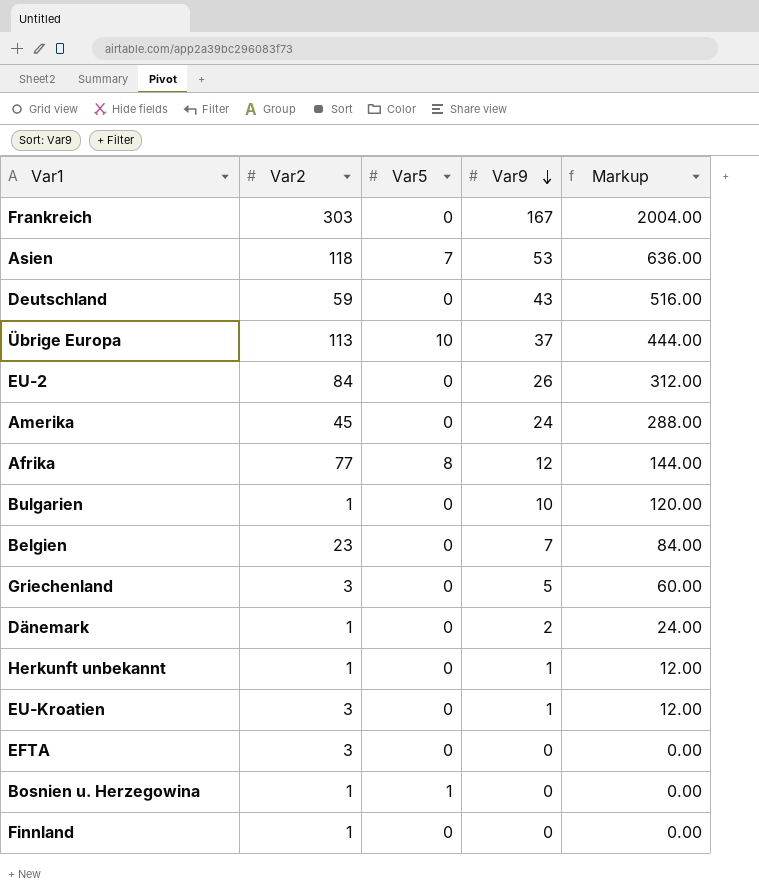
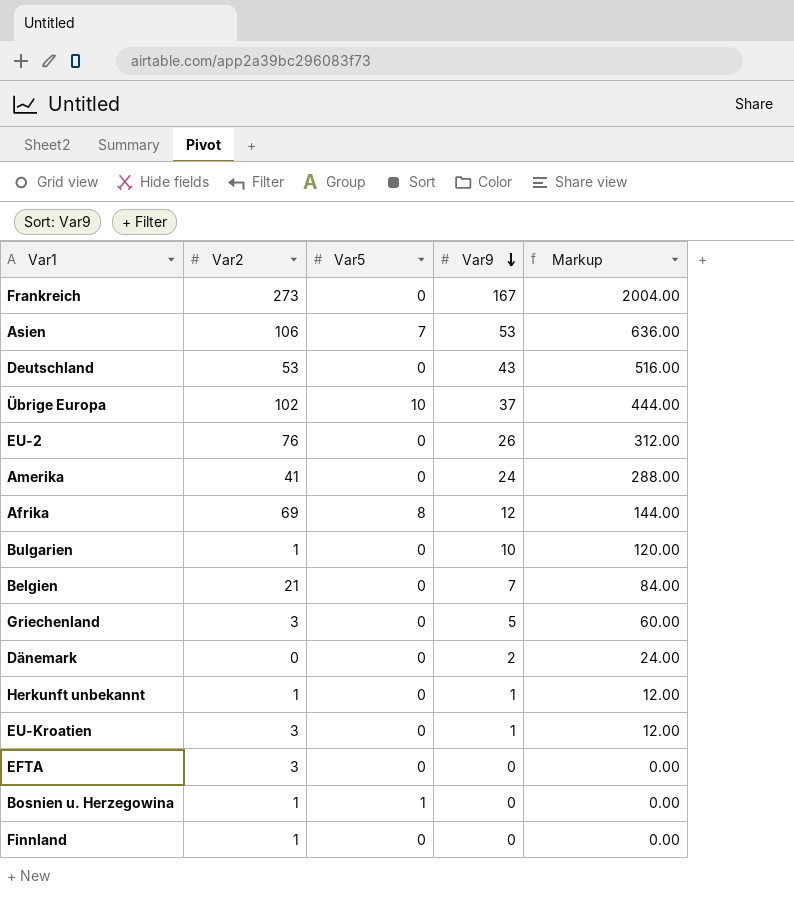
Frankreich | Var2: 303 -> 273
Asien | Var2: 118 -> 106
Deutschland | Var2: 59 -> 53
Übrige Europa | Var2: 113 -> 102
EU-2 | Var2: 84 -> 76
Amerika | Var2: 45 -> 41
Afrika | Var2: 77 -> 69
Belgien | Var2: 23 -> 21
Dänemark | Var2: 1 -> 0

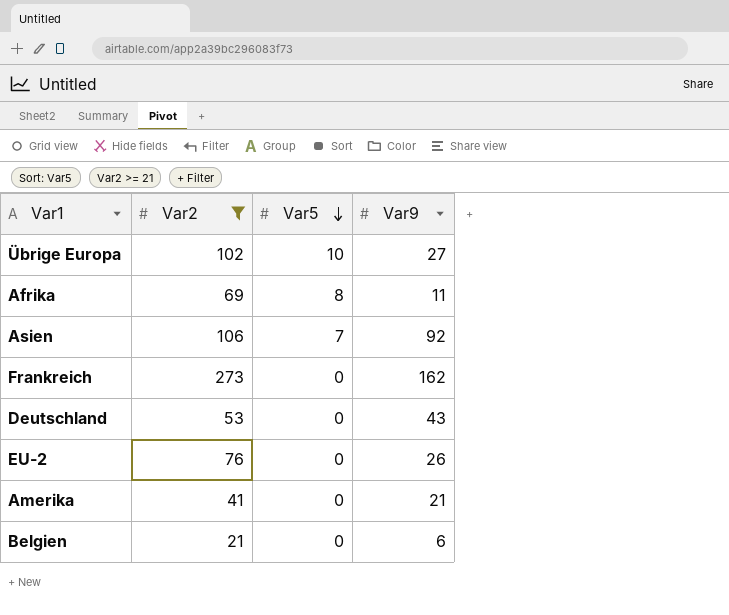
filter: none -> Var2 >= 21
row order: Var9 descending -> Var5 descending
column Markup | formula: [Var9] * 12 -> none
Übrige Europa | Var9: 37 -> 27
Afrika | Var9: 12 -> 11
Asien | Var9: 53 -> 92
Frankreich | Var9: 167 -> 162
Amerika | Var9: 24 -> 21
Belgien | Var9: 7 -> 6

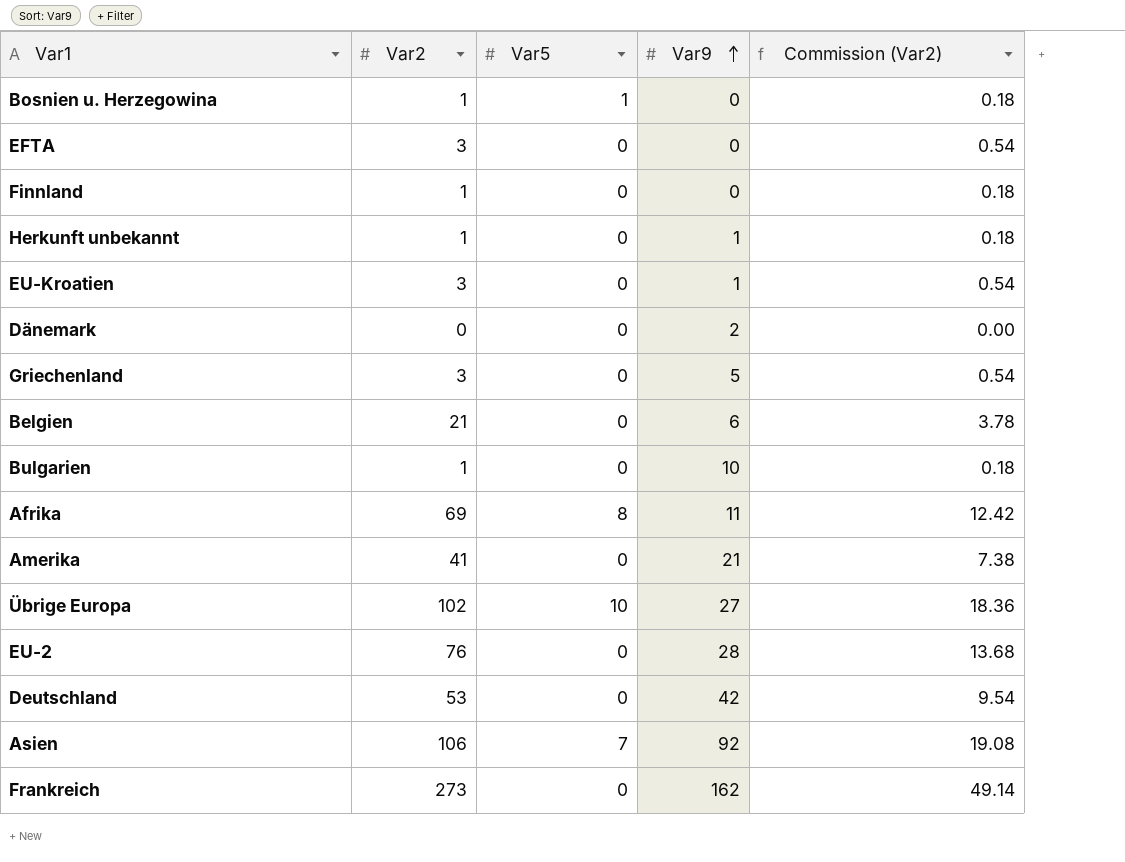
filter: Var2 >= 21 -> none
row order: Var5 descending -> Var9 ascending
column Commission (Var2) | formula: none -> [Var2] * 0.18
EU-2 | Var9: 26 -> 28
Deutschland | Var9: 43 -> 42

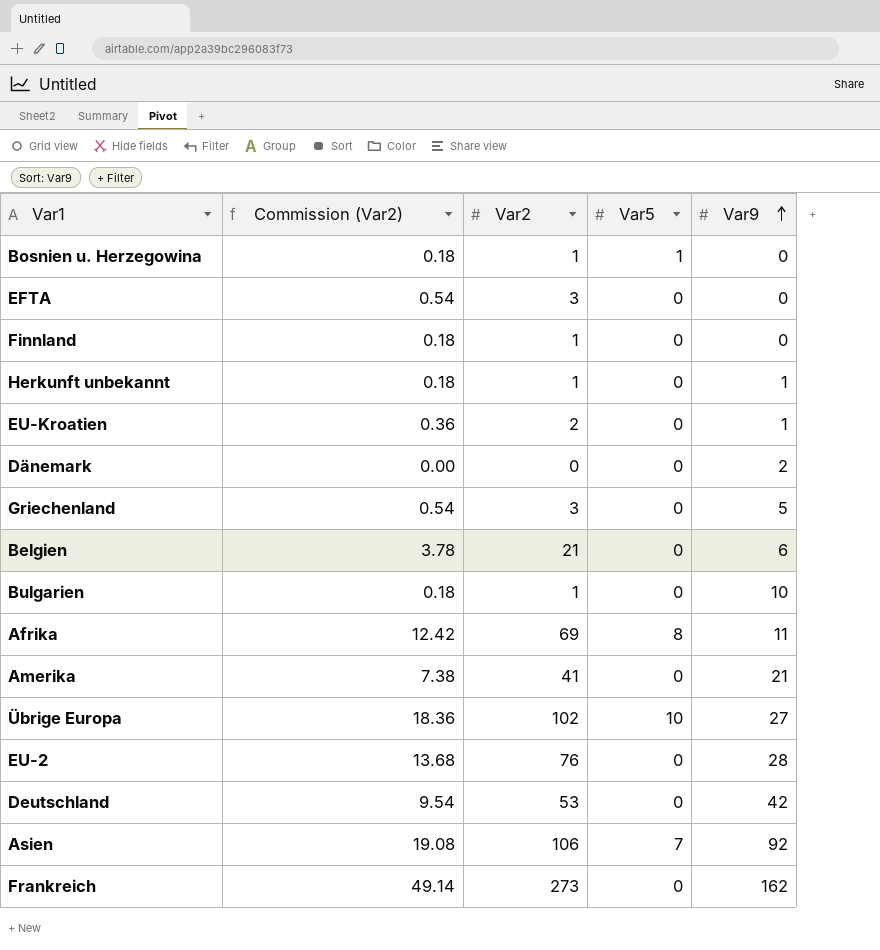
column Commission (Var2) | position: 5 -> 2
EU-Kroatien | Commission (Var2): 0.54 -> 0.36
EU-Kroatien | Var2: 3 -> 2

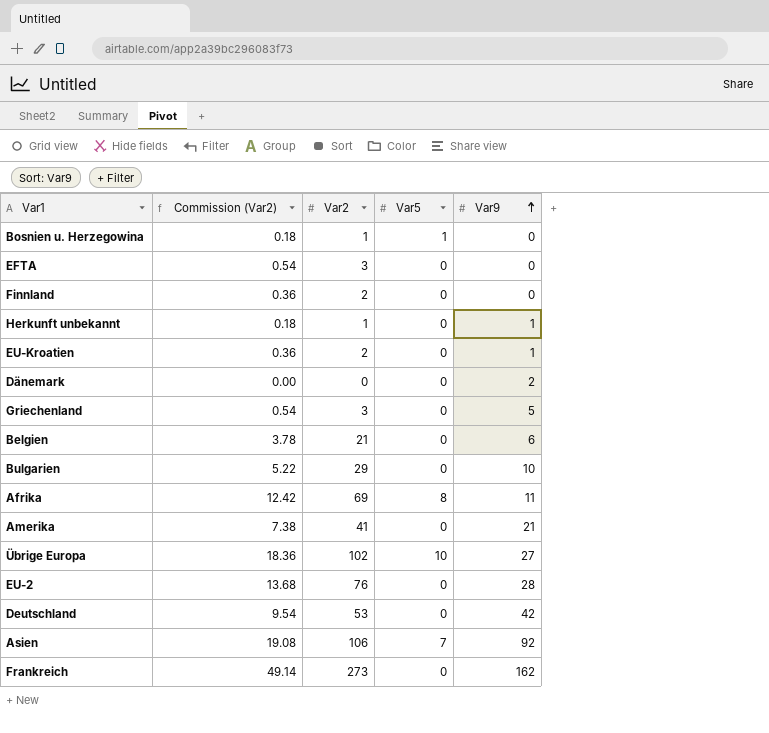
Finnland | Commission (Var2): 0.18 -> 0.36
Finnland | Var2: 1 -> 2
Bulgarien | Commission (Var2): 0.18 -> 5.22
Bulgarien | Var2: 1 -> 29

